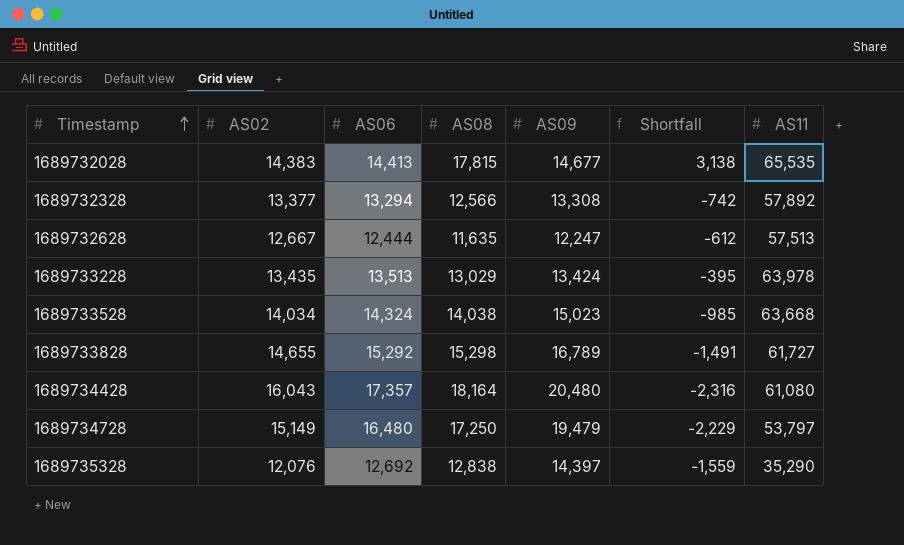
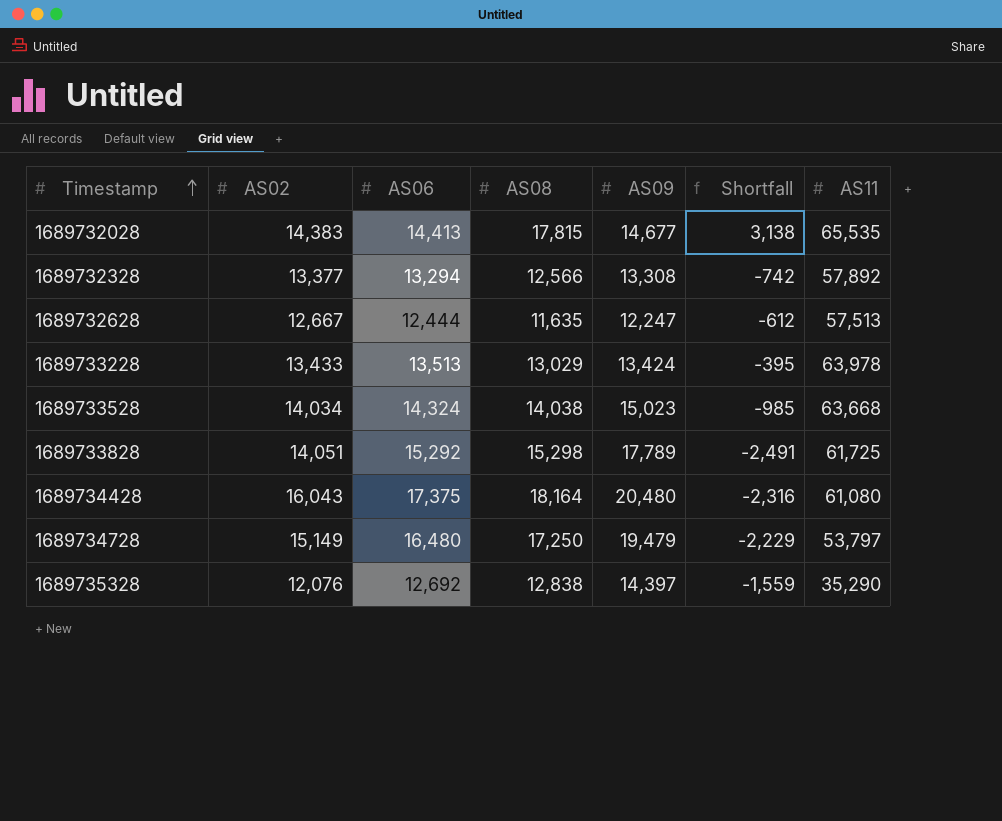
1689733228 | AS02: 13,435 -> 13,433
1689733828 | AS02: 14,655 -> 14,051
1689733828 | AS09: 16,789 -> 17,789
1689733828 | Shortfall: -1,491 -> -2,491
1689733828 | AS11: 61,727 -> 61,725
1689734428 | AS06: 17,357 -> 17,375

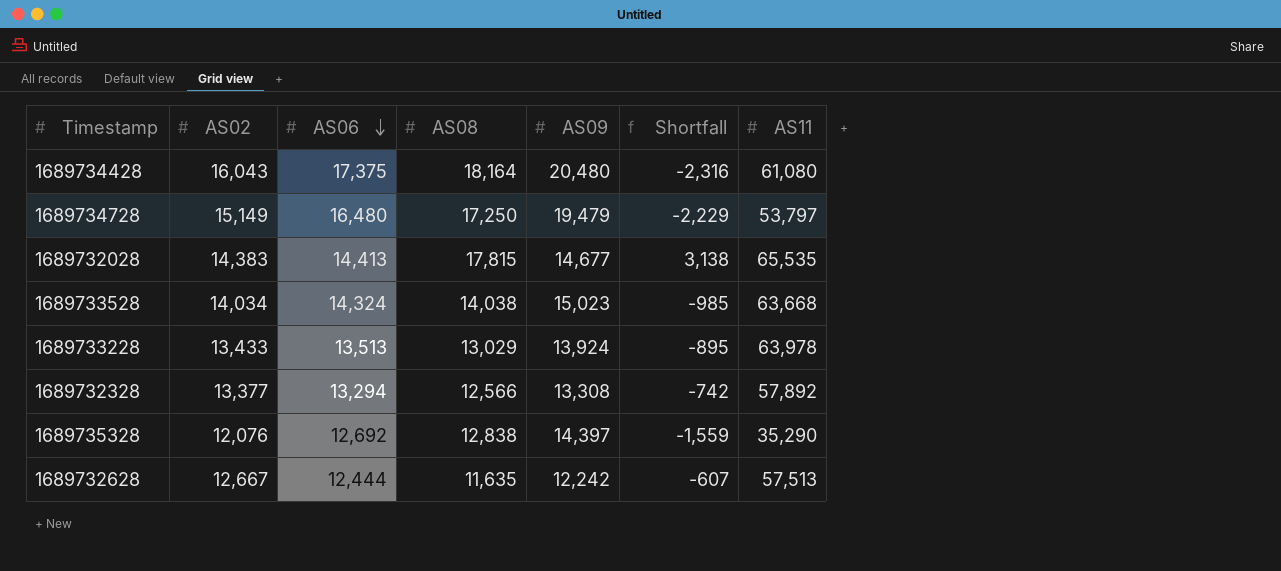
row order: Timestamp ascending -> AS06 descending
row 1689733828: 14,051 | 15,292 | 15,298 | 17,789 | -2,491 | 61,725 -> none
1689733228 | AS09: 13,424 -> 13,924
1689733228 | Shortfall: -395 -> -895
1689732628 | AS09: 12,247 -> 12,242
1689732628 | Shortfall: -612 -> -607

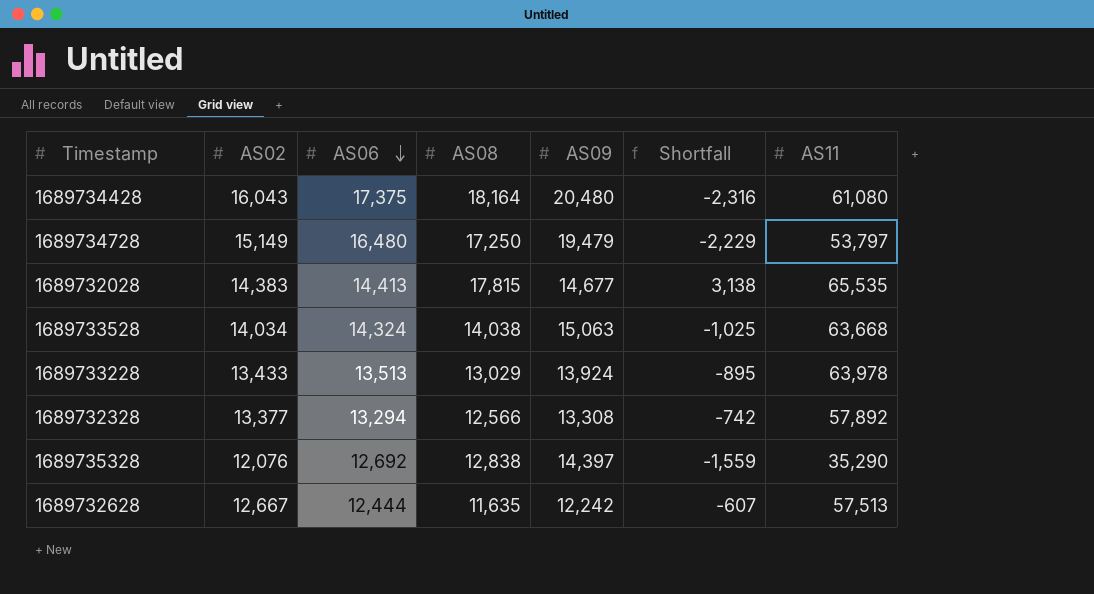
1689733528 | AS09: 15,023 -> 15,063
1689733528 | Shortfall: -985 -> -1,025

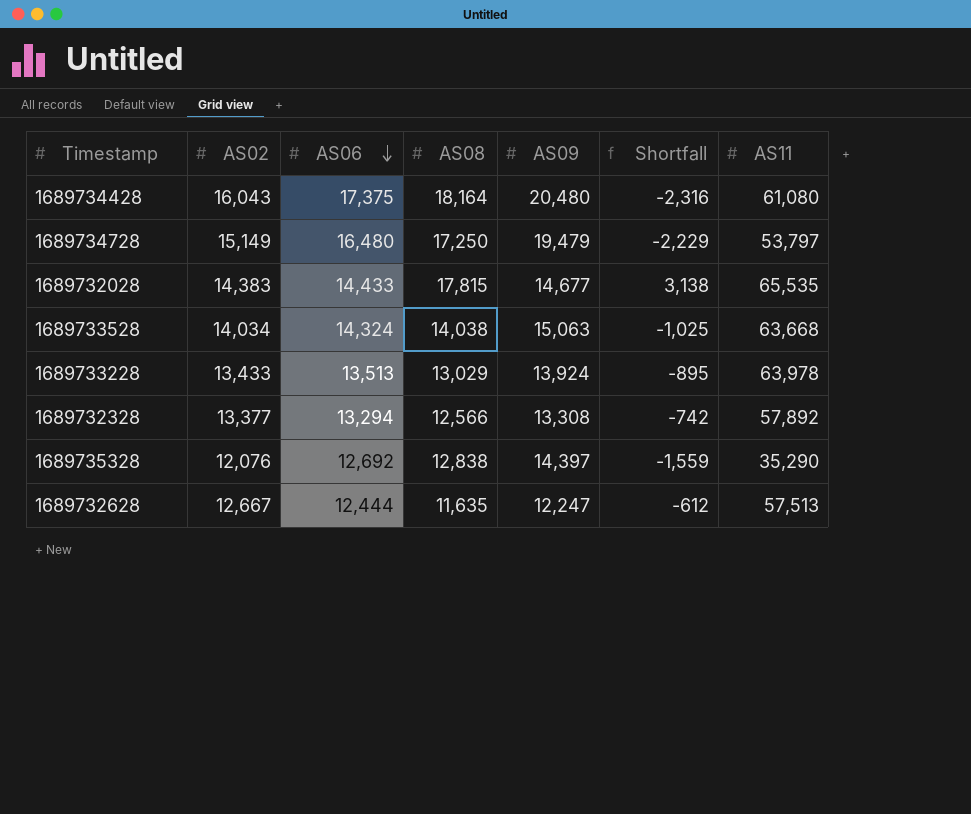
1689732028 | AS06: 14,413 -> 14,433
1689732628 | AS09: 12,242 -> 12,247
1689732628 | Shortfall: -607 -> -612

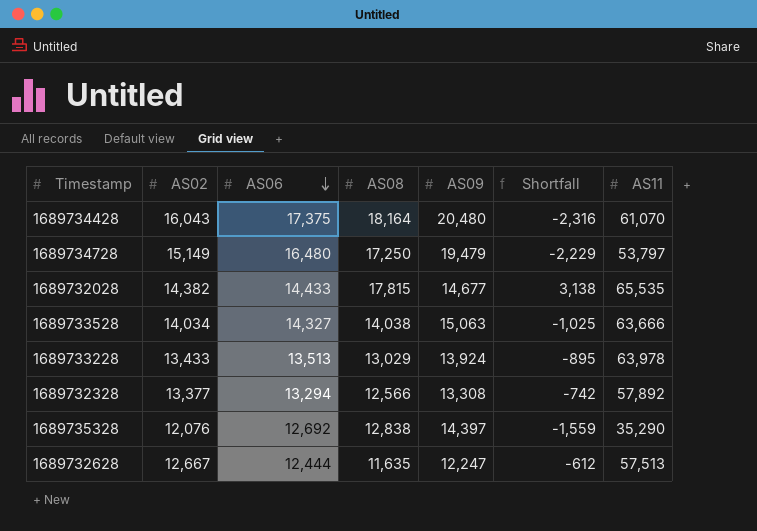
1689734428 | AS11: 61,080 -> 61,070
1689732028 | AS02: 14,383 -> 14,382
1689733528 | AS06: 14,324 -> 14,327
1689733528 | AS11: 63,668 -> 63,666

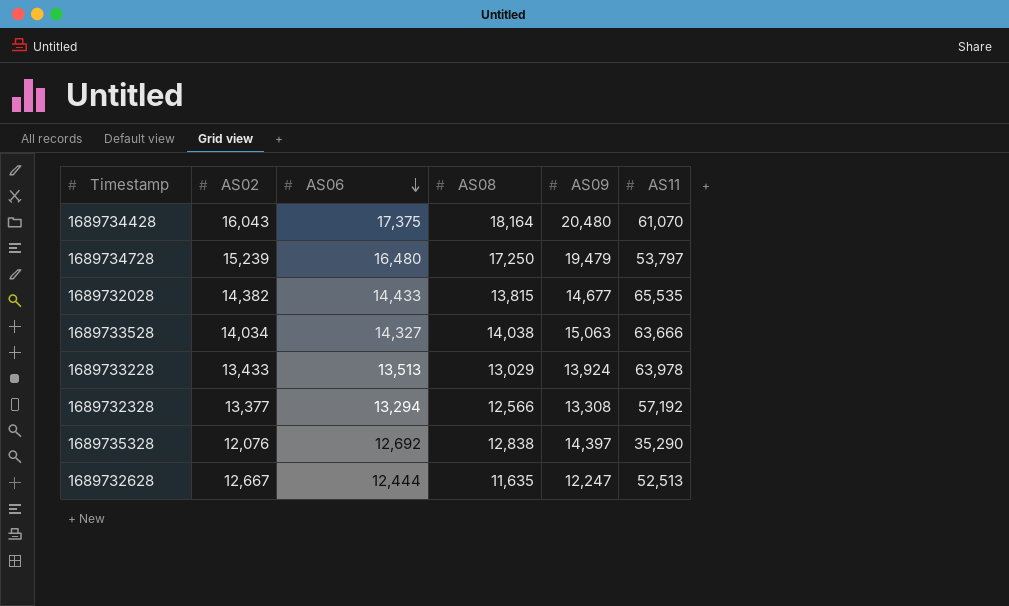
column Shortfall | formula: [AS08] - [AS09] -> none
1689734728 | AS02: 15,149 -> 15,239
1689732028 | AS08: 17,815 -> 13,815
1689732328 | AS11: 57,892 -> 57,192
1689732628 | AS11: 57,513 -> 52,513

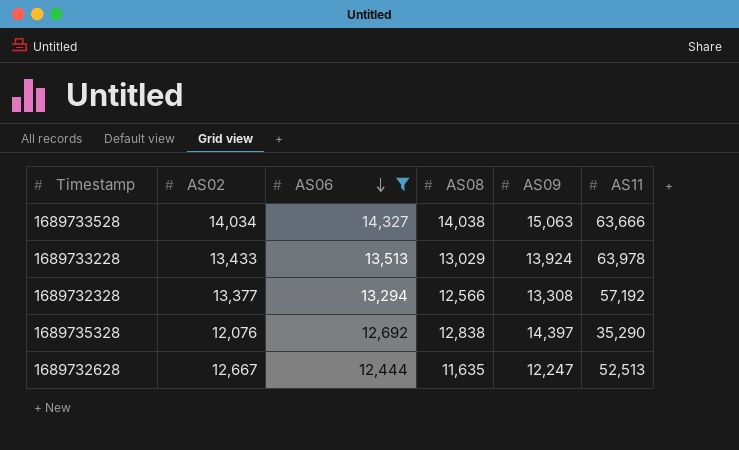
filter: none -> AS06 <= 14,327

